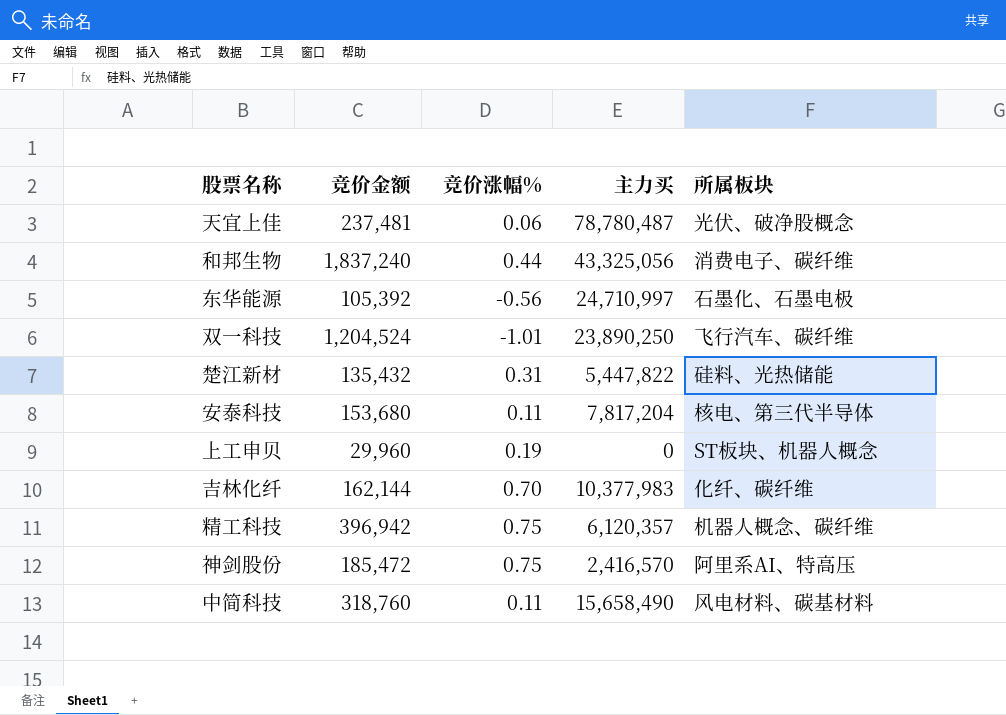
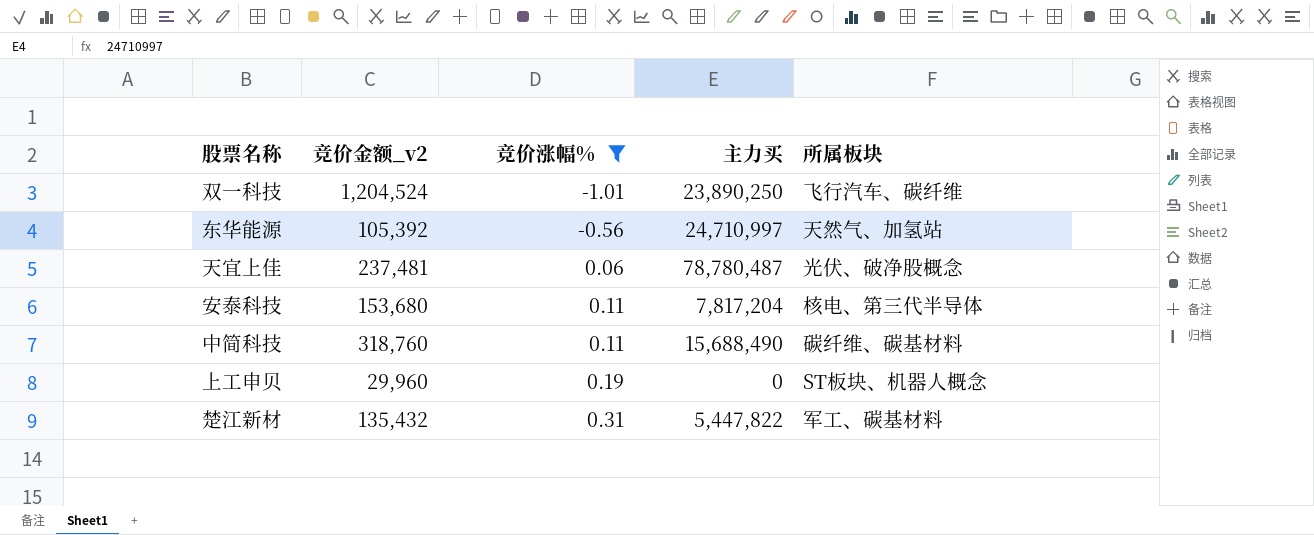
filter: none -> 竞价涨幅% <= 0.31
row order: none -> 竞价涨幅% ascending
column name: 竞价金额 -> 竞价金额_v2
东华能源 | 所属板块: 石墨化、石墨电极 -> 天然气、加氢站
中简科技 | 主力买: 15,658,490 -> 15,688,490
中简科技 | 所属板块: 风电材料、碳基材料 -> 碳纤维、碳基材料
楚江新材 | 所属板块: 硅料、光热储能 -> 军工、碳基材料

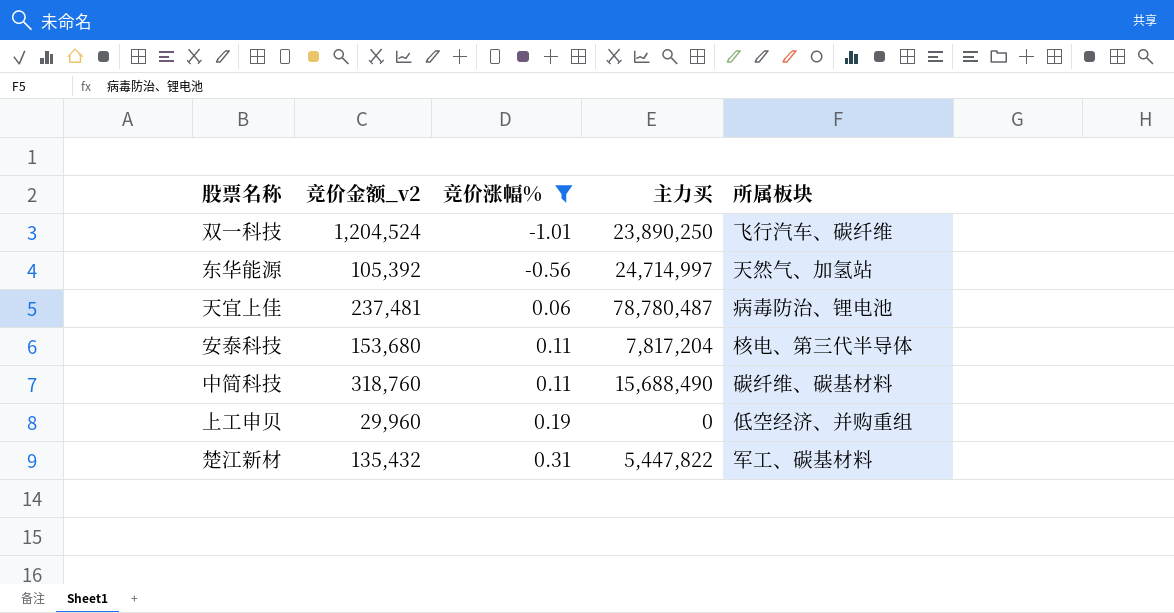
东华能源 | 主力买: 24,710,997 -> 24,714,997
天宜上佳 | 所属板块: 光伏、破净股概念 -> 病毒防治、锂电池
上工申贝 | 所属板块: ST板块、机器人概念 -> 低空经济、并购重组

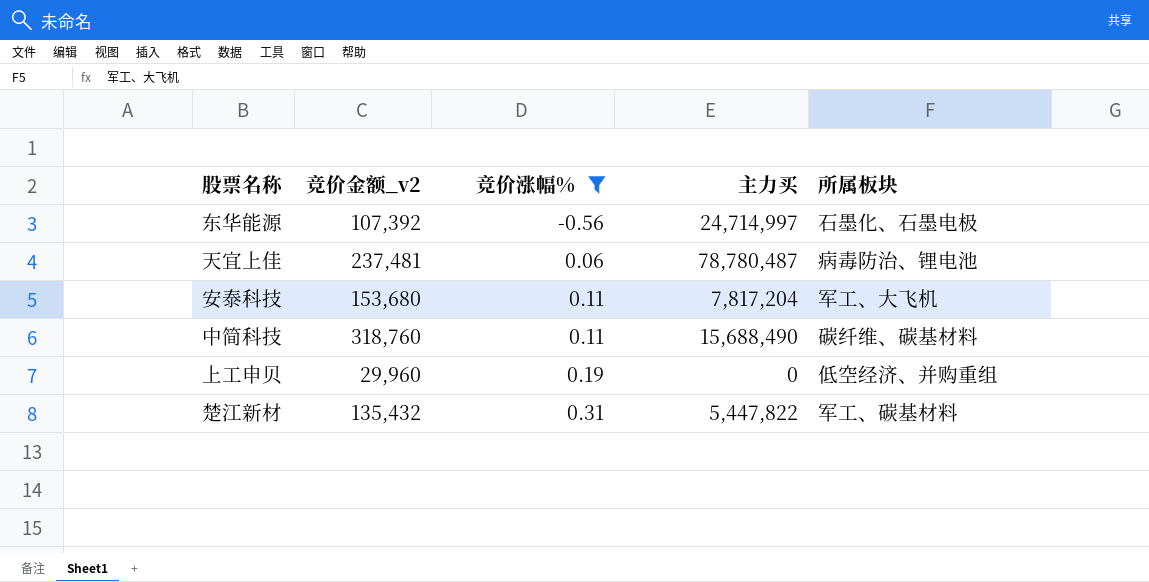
row 双一科技: 1,204,524 | -1.01 | 23,890,250 | 飞行汽车、碳纤维 -> none
东华能源 | 竞价金额_v2: 105,392 -> 107,392
东华能源 | 所属板块: 天然气、加氢站 -> 石墨化、石墨电极
安泰科技 | 所属板块: 核电、第三代半导体 -> 军工、大飞机

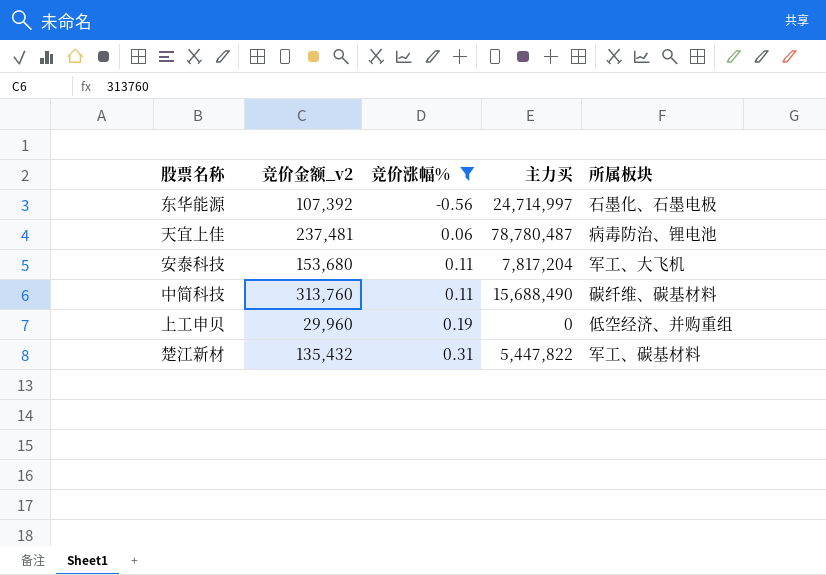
中简科技 | 竞价金额_v2: 318,760 -> 313,760

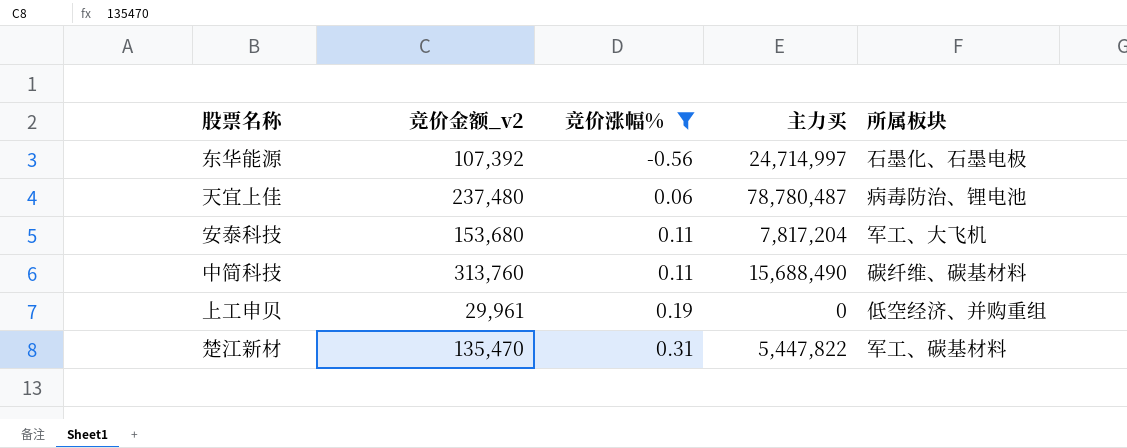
天宜上佳 | 竞价金额_v2: 237,481 -> 237,480
上工申贝 | 竞价金额_v2: 29,960 -> 29,961
楚江新材 | 竞价金额_v2: 135,432 -> 135,470

